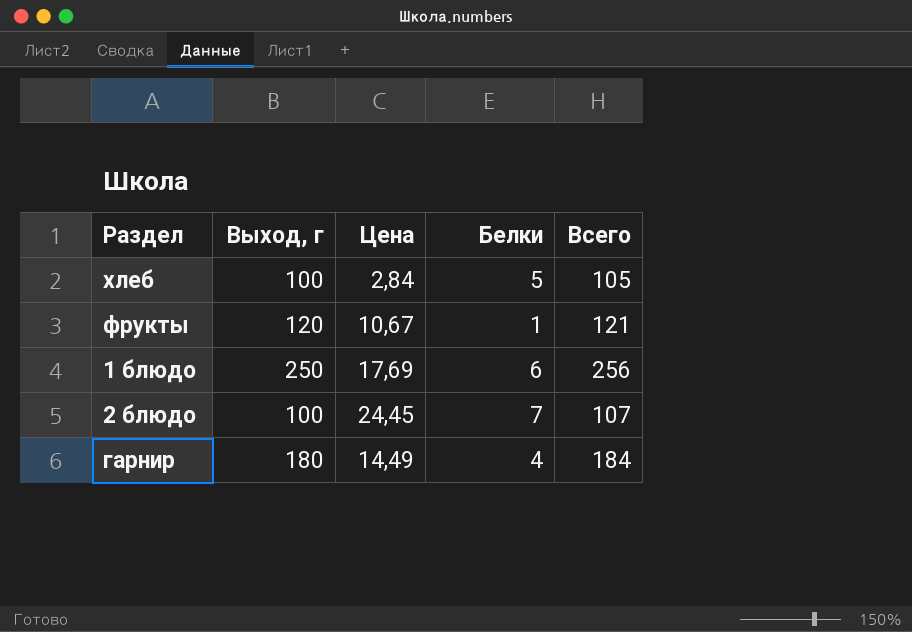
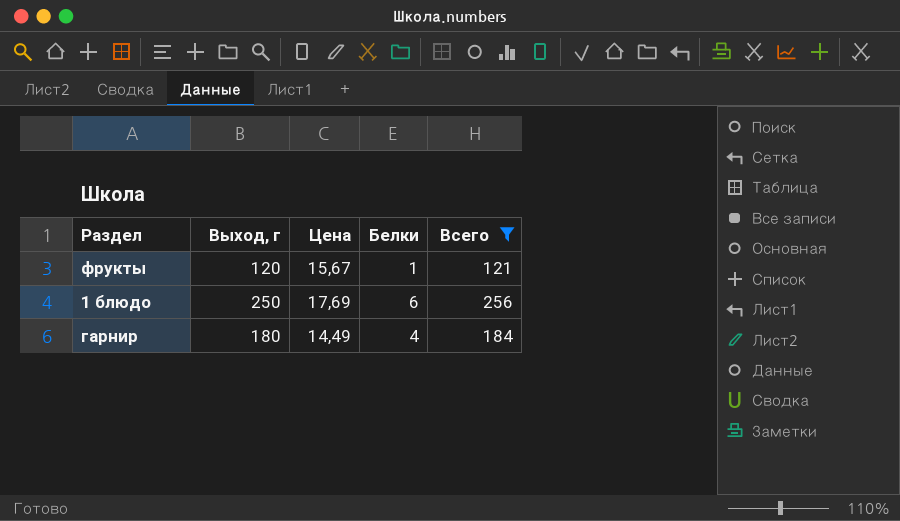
filter: none -> Всего >= 121
фрукты | Цена: 10,67 -> 15,67

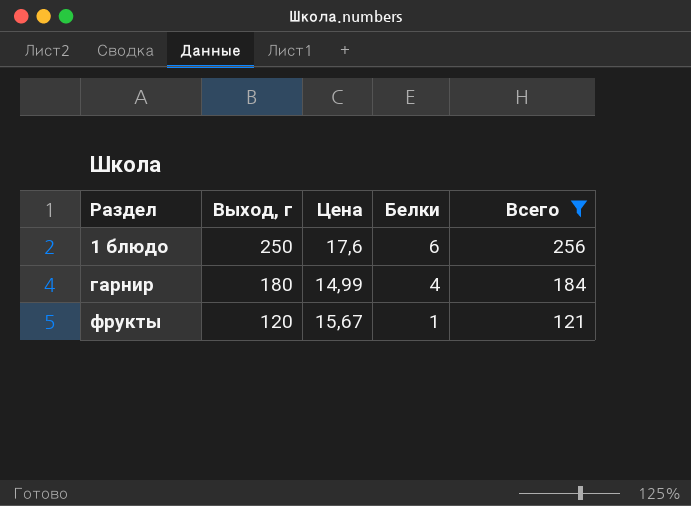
row order: none -> Раздел ascending
1 блюдо | Цена: 17,69 -> 17,6
гарнир | Цена: 14,49 -> 14,99

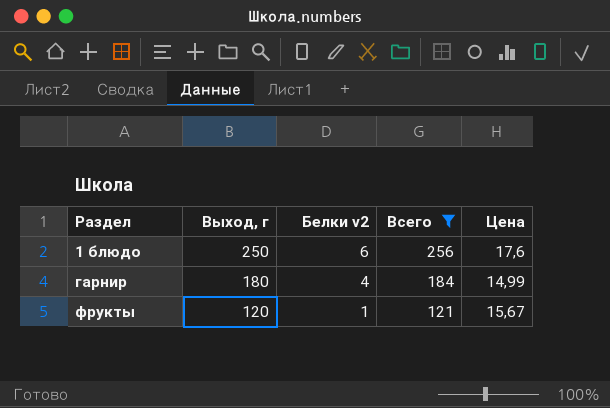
column name: Белки -> Белки v2
column Цена | position: 3 -> 5

